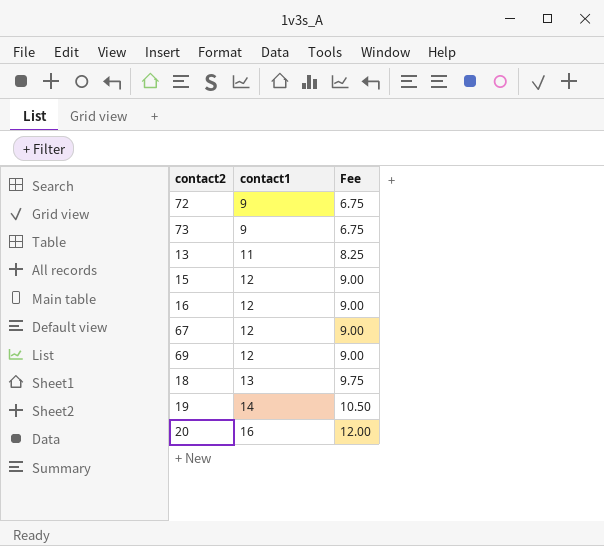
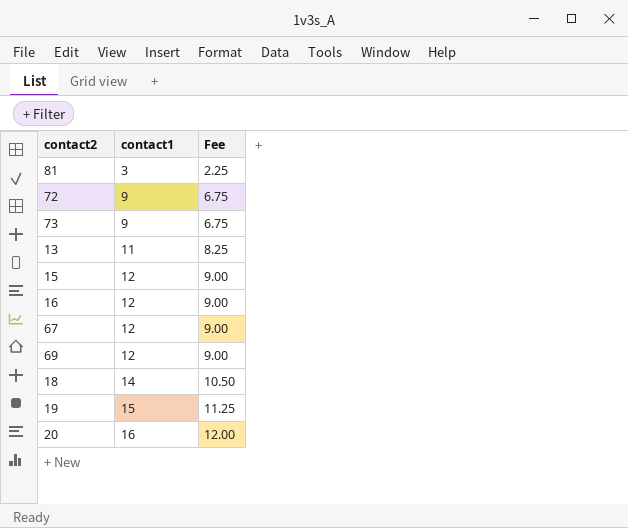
row 81: none -> 3 | 2.25
18 | contact1: 13 -> 14
18 | Fee: 9.75 -> 10.50
19 | contact1: 14 -> 15
19 | Fee: 10.50 -> 11.25

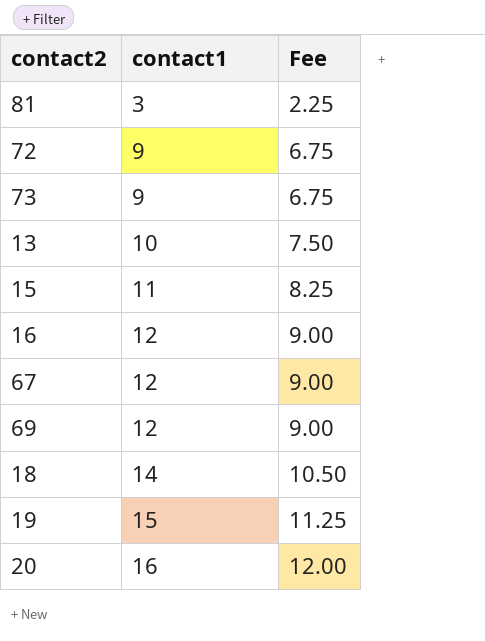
13 | contact1: 11 -> 10
13 | Fee: 8.25 -> 7.50
15 | contact1: 12 -> 11
15 | Fee: 9.00 -> 8.25

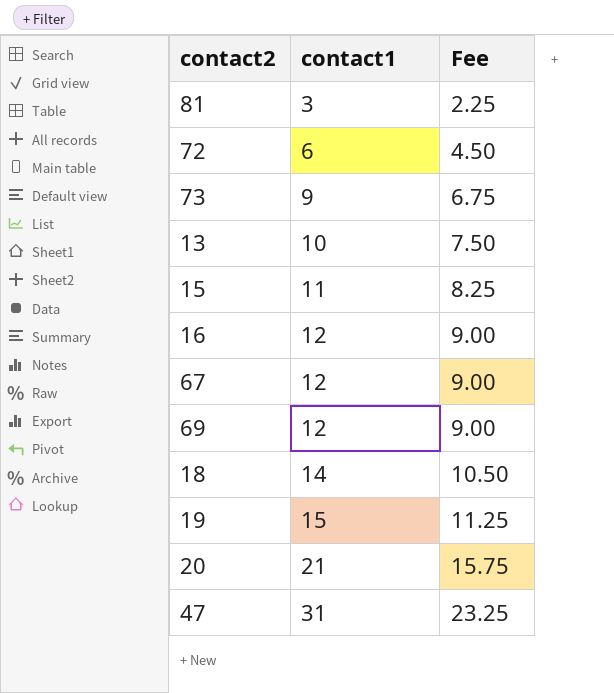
72 | contact1: 9 -> 6
72 | Fee: 6.75 -> 4.50
20 | contact1: 16 -> 21
20 | Fee: 12.00 -> 15.75
row 47: none -> 31 | 23.25

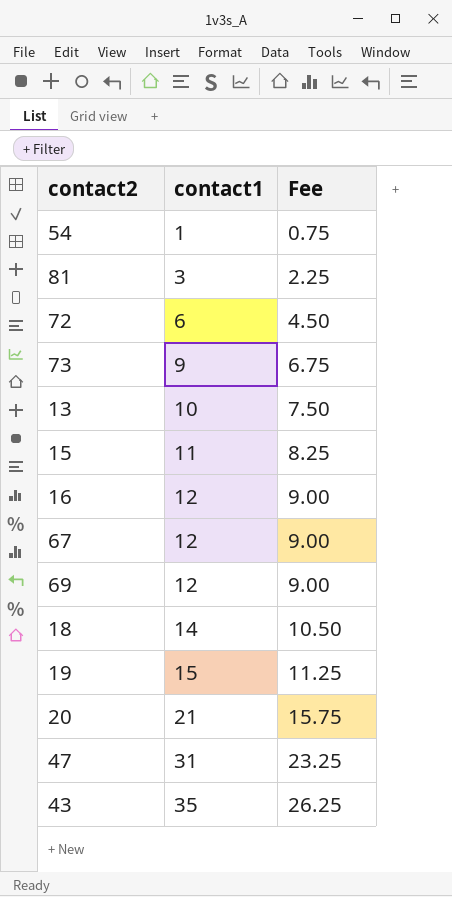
row 54: none -> 1 | 0.75
row 43: none -> 35 | 26.25

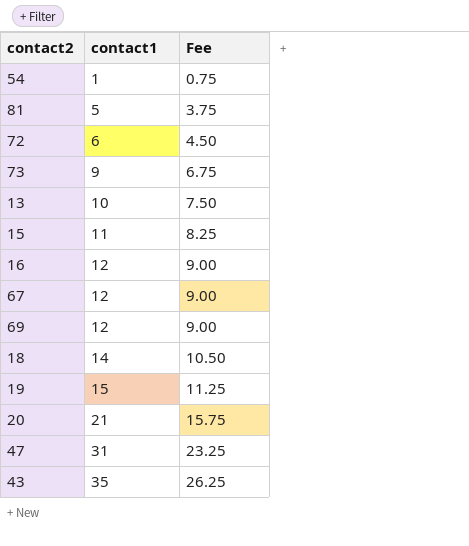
81 | contact1: 3 -> 5
81 | Fee: 2.25 -> 3.75

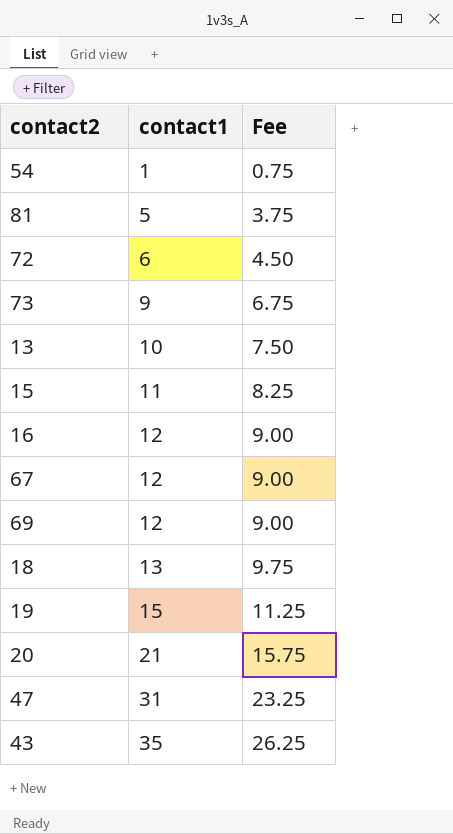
18 | contact1: 14 -> 13
18 | Fee: 10.50 -> 9.75

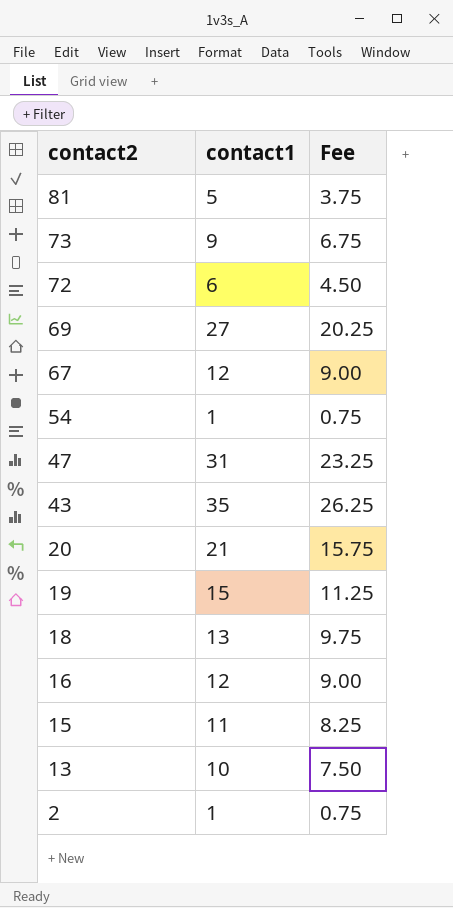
row order: contact1 ascending -> contact2 descending
69 | contact1: 12 -> 27
69 | Fee: 9.00 -> 20.25
row 2: none -> 1 | 0.75

